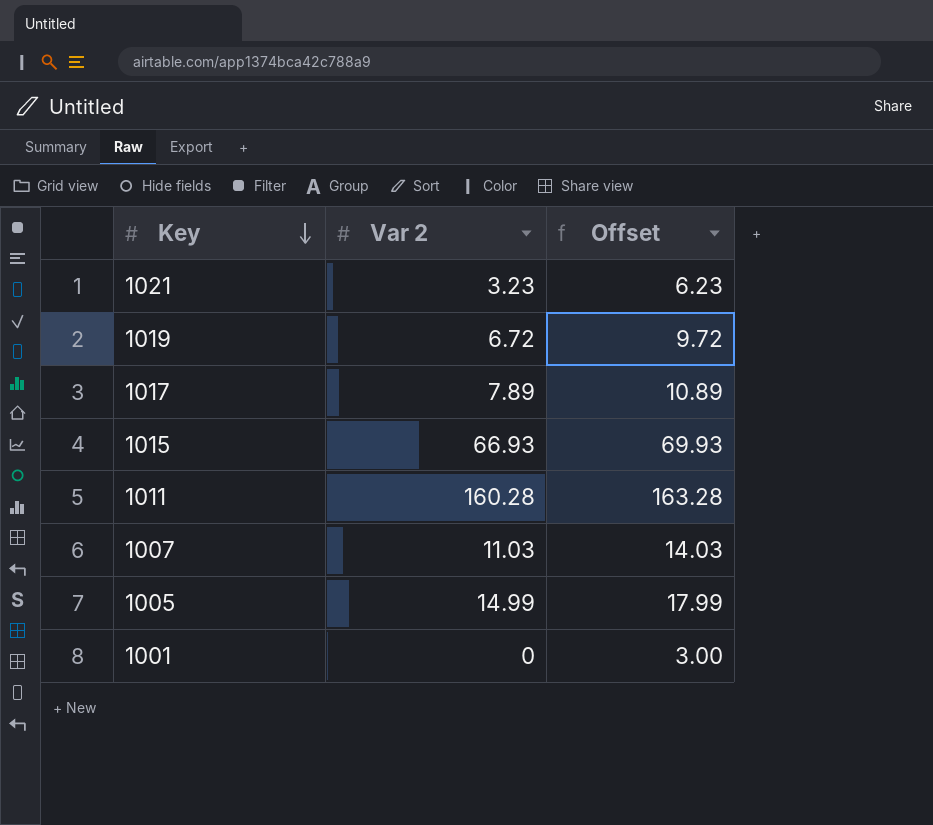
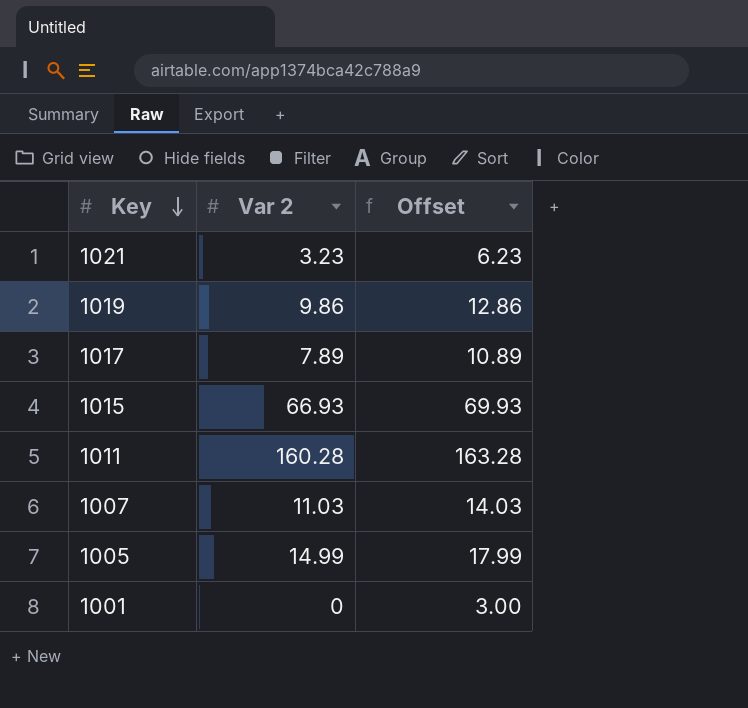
1019 | Var 2: 6.72 -> 9.86
1019 | Offset: 9.72 -> 12.86

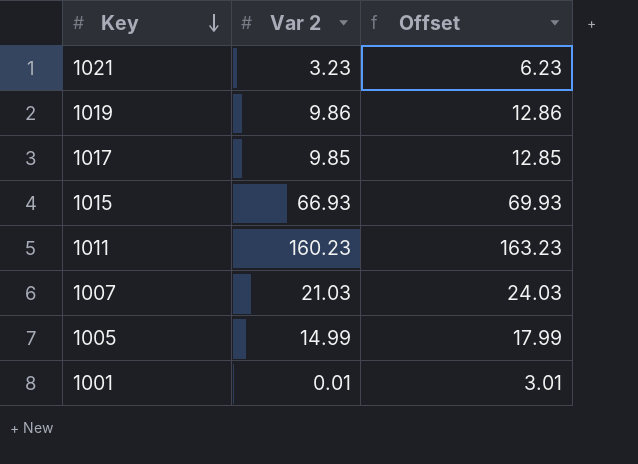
1017 | Var 2: 7.89 -> 9.85
1017 | Offset: 10.89 -> 12.85
1011 | Var 2: 160.28 -> 160.23
1011 | Offset: 163.28 -> 163.23
1007 | Var 2: 11.03 -> 21.03
1007 | Offset: 14.03 -> 24.03
1001 | Var 2: 0 -> 0.01
1001 | Offset: 3.00 -> 3.01

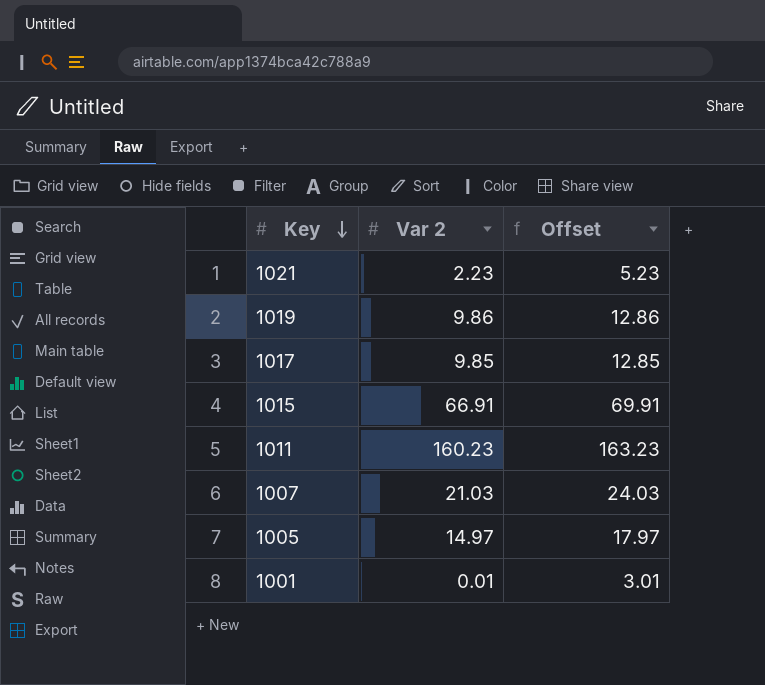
1021 | Var 2: 3.23 -> 2.23
1021 | Offset: 6.23 -> 5.23
1015 | Var 2: 66.93 -> 66.91
1015 | Offset: 69.93 -> 69.91
1005 | Var 2: 14.99 -> 14.97
1005 | Offset: 17.99 -> 17.97

